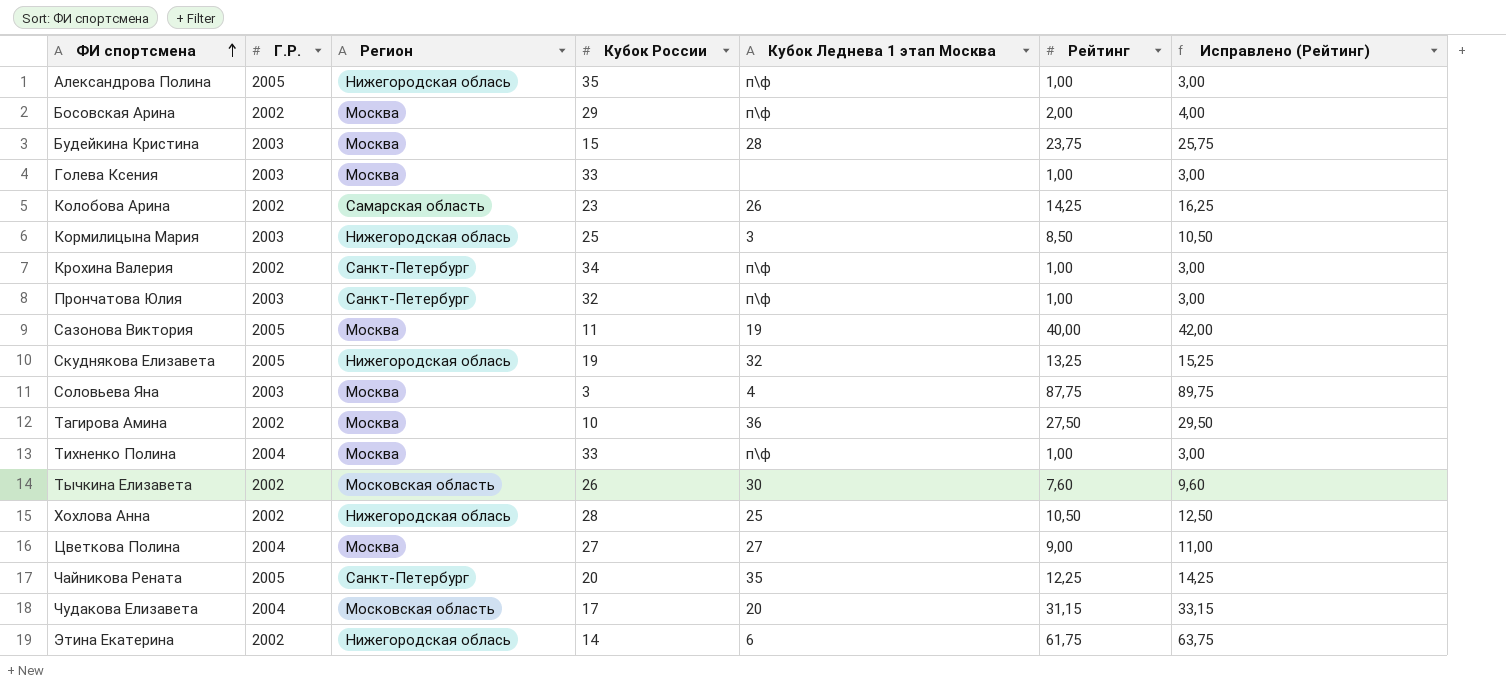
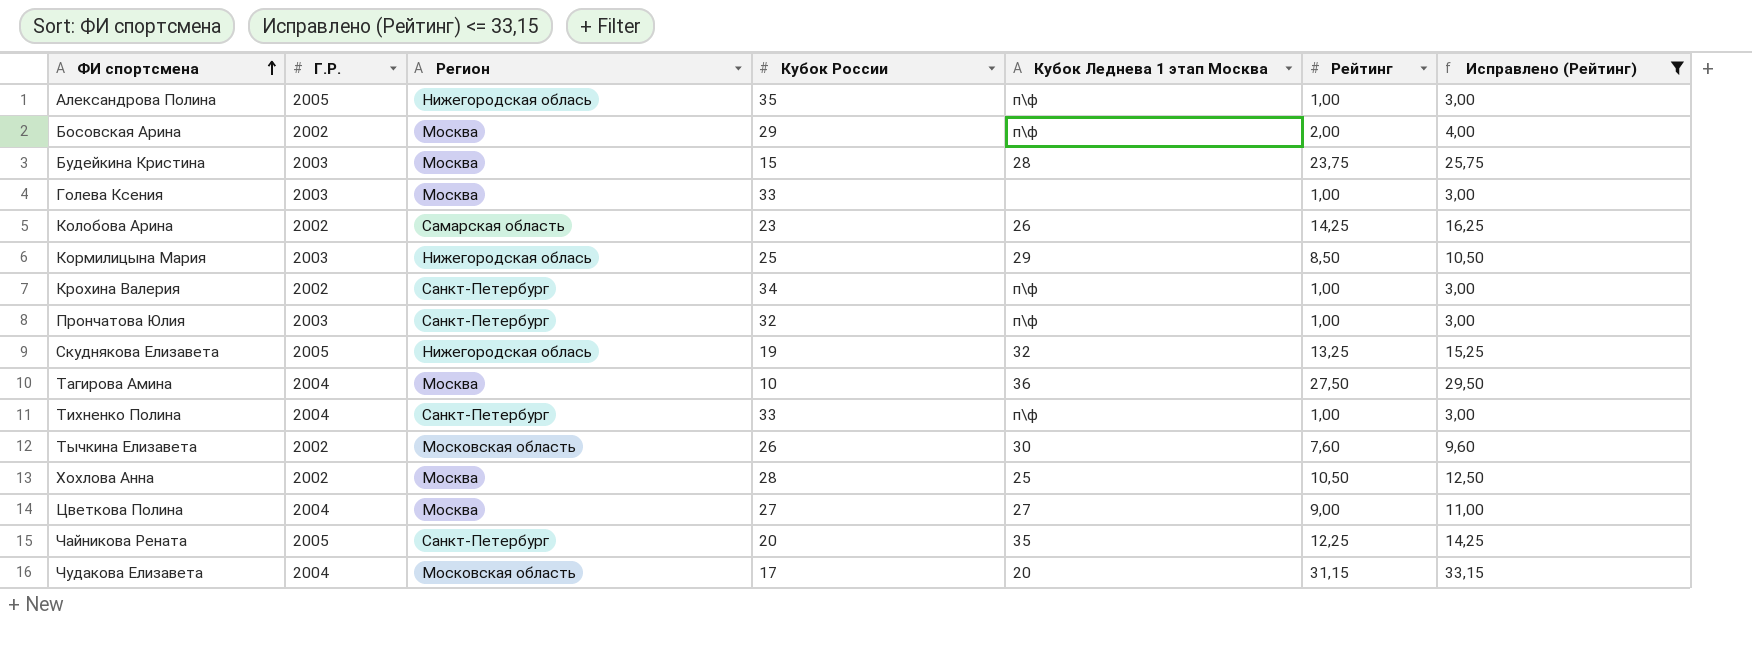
filter: none -> Исправлено (Рейтинг) <= 33,15
Кормилицына Мария | Кубок Леднева 1 этап Москва: 3 -> 29
Тагирова Амина | Г.Р.: 2002 -> 2004
Тихненко Полина | Регион: Москва -> Санкт-Петербург
Хохлова Анна | Регион: Нижегородская облась -> Москва

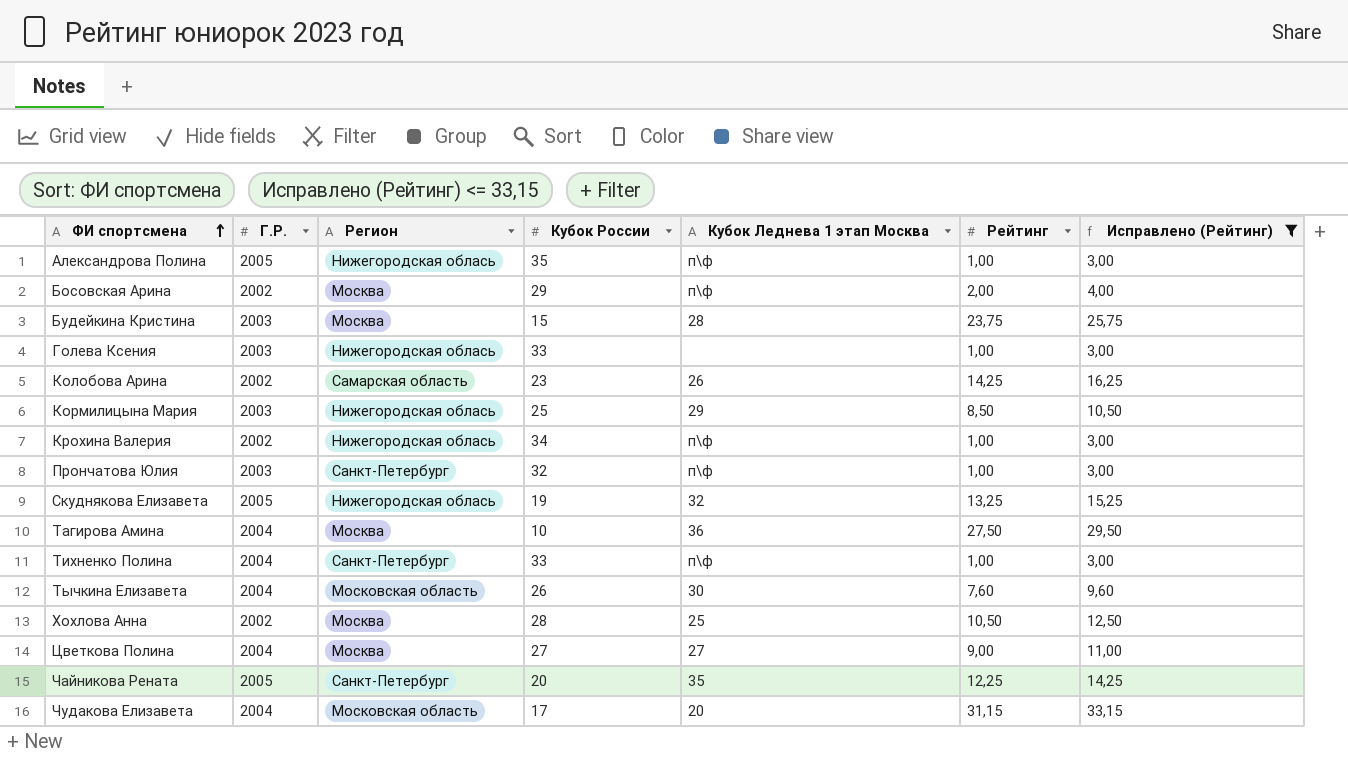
Голева Ксения | Регион: Москва -> Нижегородская облась
Крохина Валерия | Регион: Санкт-Петербург -> Нижегородская облась
Тычкина Елизавета | Г.Р.: 2002 -> 2004

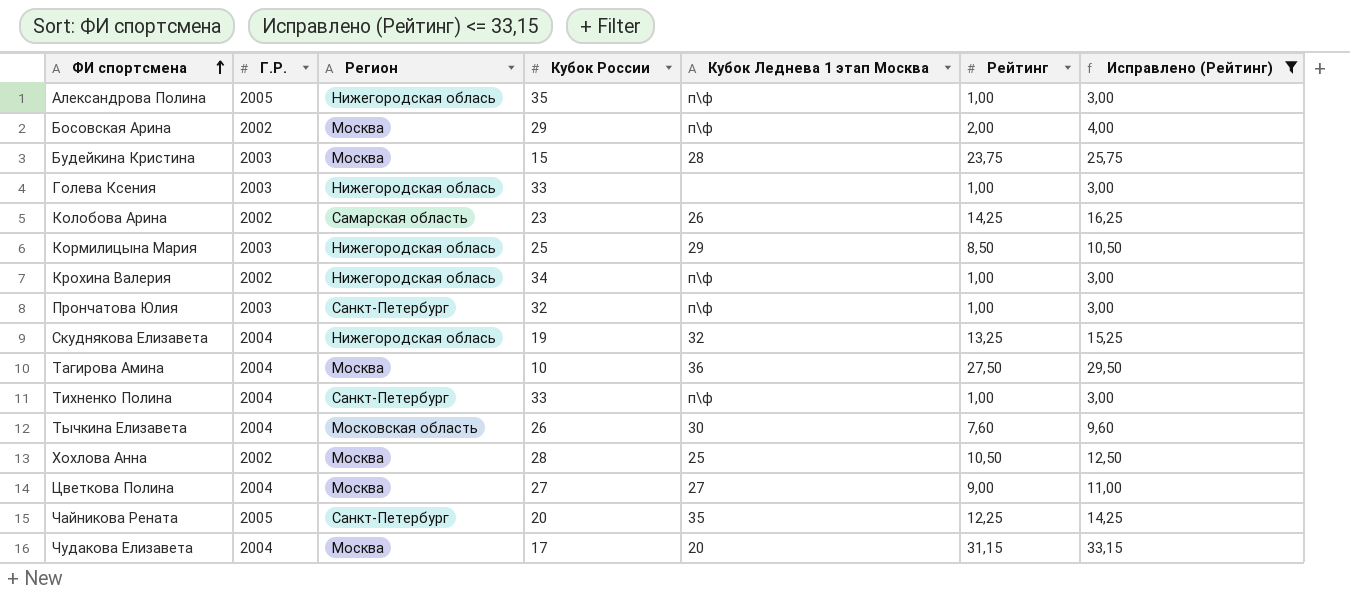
Скуднякова Елизавета | Г.Р.: 2005 -> 2004
Чудакова Елизавета | Регион: Московская область -> Москва

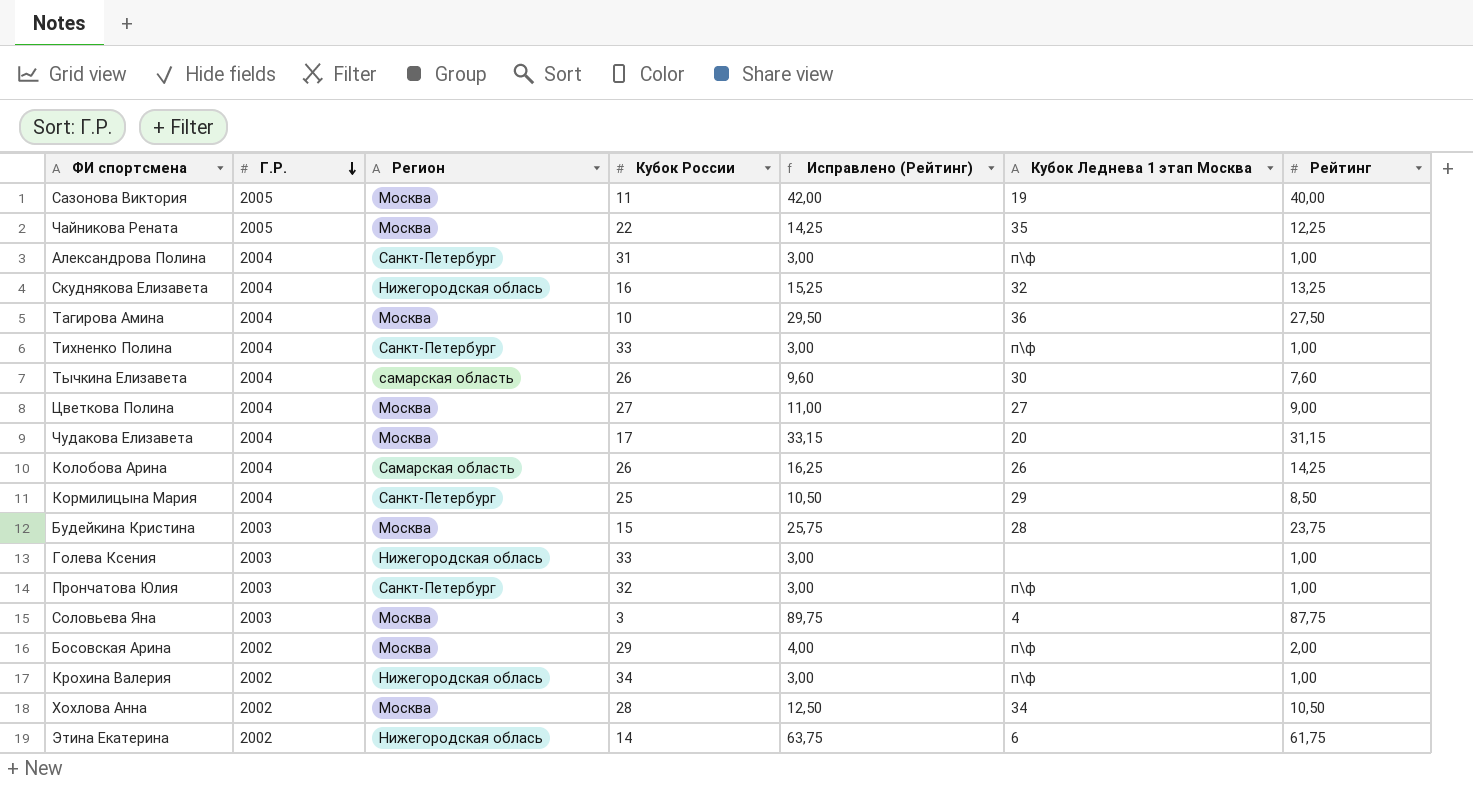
filter: Исправлено (Рейтинг) <= 33,15 -> none
row order: ФИ спортсмена ascending -> Г.Р. descending
column Исправлено (Рейтинг) | position: 7 -> 5
Чайникова Рената | Регион: Санкт-Петербург -> Москва
Чайникова Рената | Кубок России: 20 -> 22
Александрова Полина | Г.Р.: 2005 -> 2004
Александрова Полина | Регион: Нижегородская облась -> Санкт-Петербург
Александрова Полина | Кубок России: 35 -> 31
Скуднякова Елизавета | Кубок России: 19 -> 16
Тычкина Елизавета | Регион: Московская область -> самарская область
Колобова Арина | Г.Р.: 2002 -> 2004
Колобова Арина | Кубок России: 23 -> 26
Кормилицына Мария | Г.Р.: 2003 -> 2004
Кормилицына Мария | Регион: Нижегородская облась -> Санкт-Петербург
Хохлова Анна | Кубок Леднева 1 этап Москва: 25 -> 34

